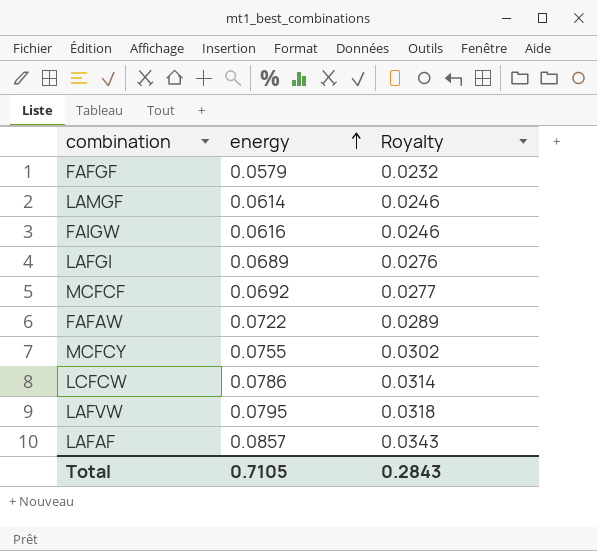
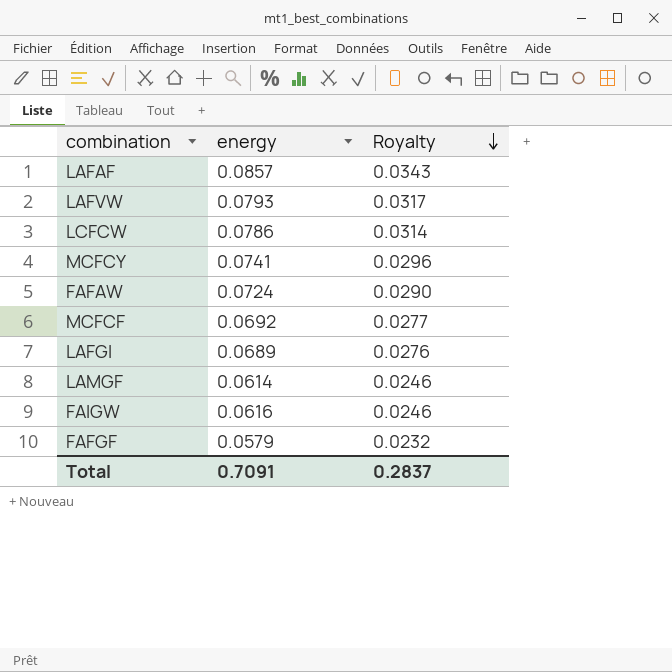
row order: energy ascending -> Royalty descending
LAFVW | energy: 0.0795 -> 0.0793
LAFVW | Royalty: 0.0318 -> 0.0317
MCFCY | energy: 0.0755 -> 0.0741
MCFCY | Royalty: 0.0302 -> 0.0296
FAFAW | energy: 0.0722 -> 0.0724
FAFAW | Royalty: 0.0289 -> 0.0290
Total | energy: 0.7105 -> 0.7091
Total | Royalty: 0.2843 -> 0.2837

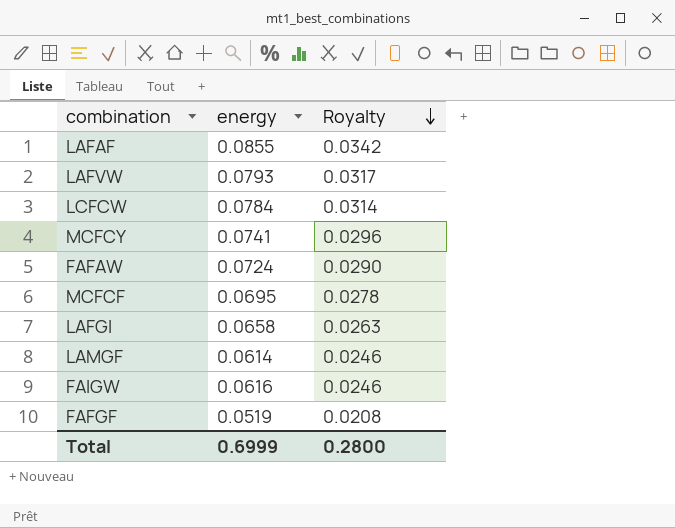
LAFAF | energy: 0.0857 -> 0.0855
LAFAF | Royalty: 0.0343 -> 0.0342
LCFCW | energy: 0.0786 -> 0.0784
MCFCF | energy: 0.0692 -> 0.0695
MCFCF | Royalty: 0.0277 -> 0.0278
LAFGI | energy: 0.0689 -> 0.0658
LAFGI | Royalty: 0.0276 -> 0.0263
FAFGF | energy: 0.0579 -> 0.0519
FAFGF | Royalty: 0.0232 -> 0.0208
Total | energy: 0.7091 -> 0.6999
Total | Royalty: 0.2837 -> 0.2800

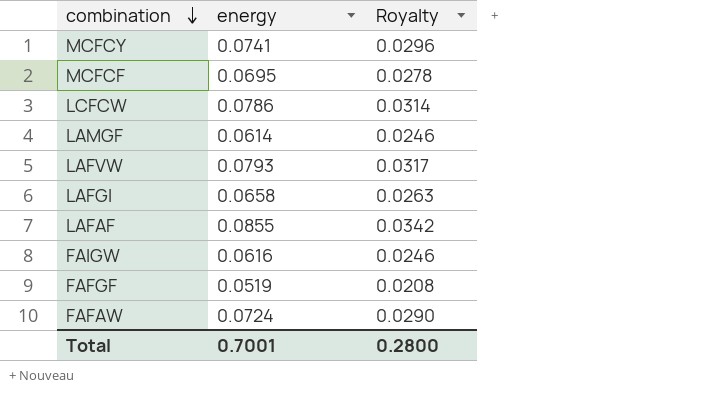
row order: Royalty descending -> combination descending
LCFCW | energy: 0.0784 -> 0.0786
Total | energy: 0.6999 -> 0.7001

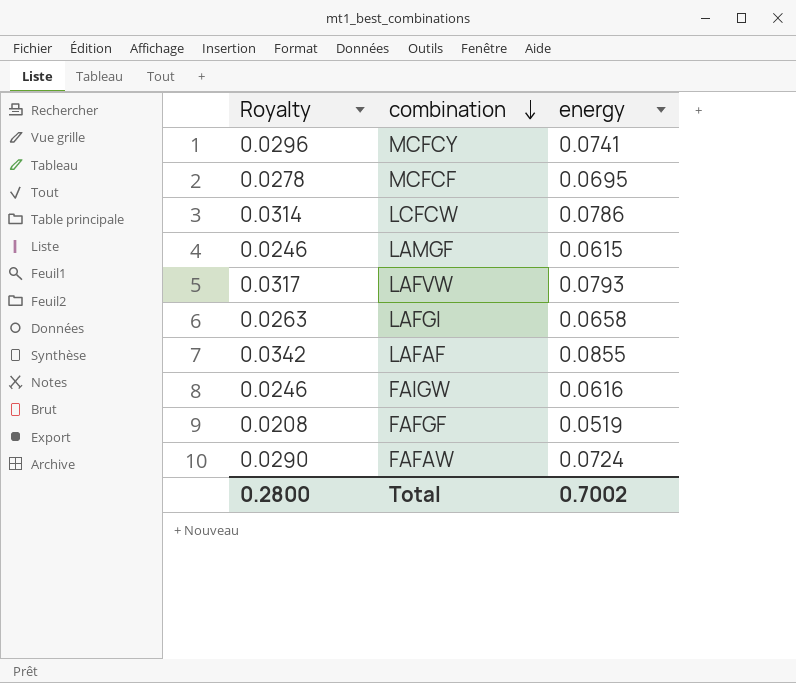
column Royalty | position: 3 -> 1
LAMGF | energy: 0.0614 -> 0.0615
Total | energy: 0.7001 -> 0.7002

